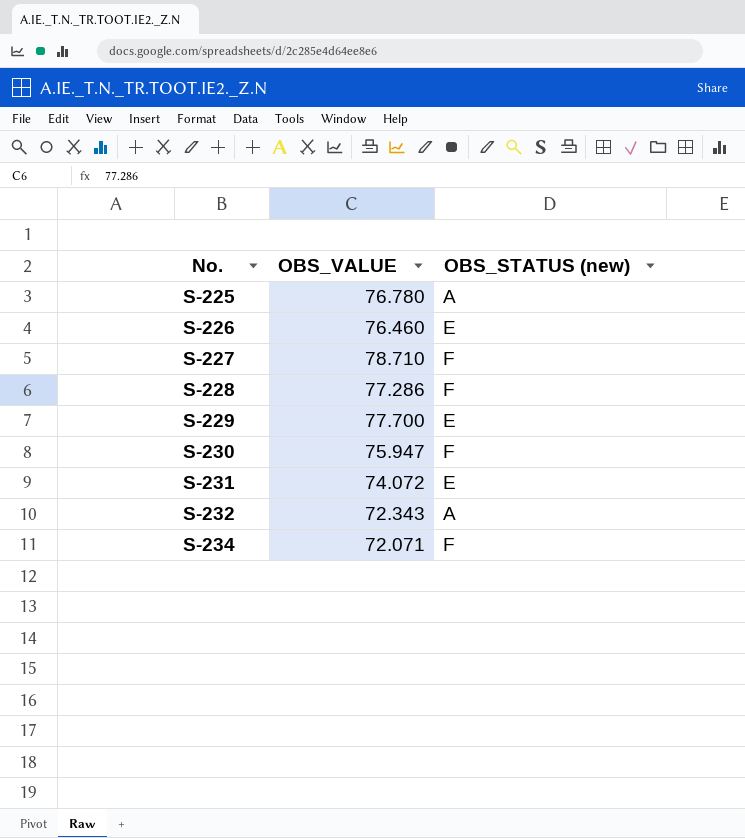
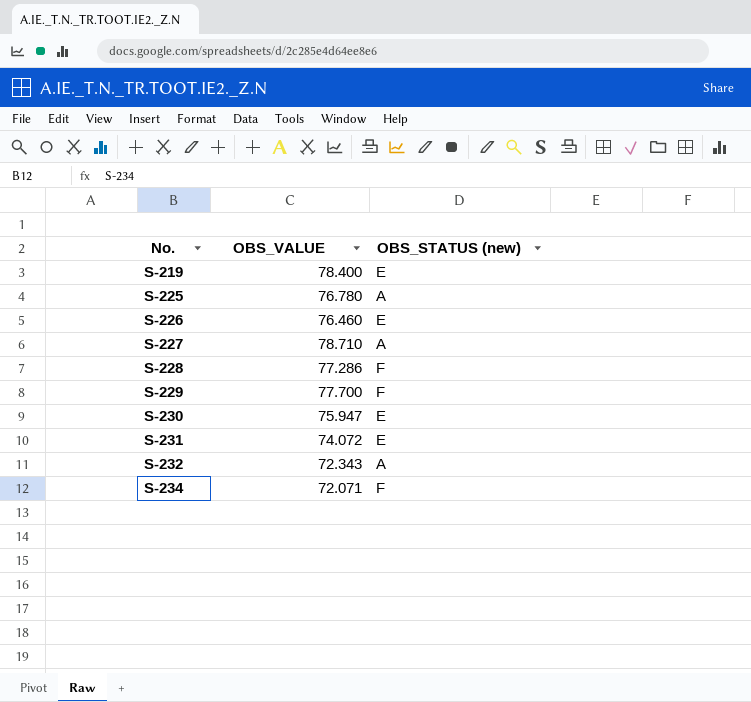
row S-219: none -> 78.400 | E
S-227 | OBS_STATUS (new): F -> A
S-229 | OBS_STATUS (new): E -> F
S-230 | OBS_STATUS (new): F -> E

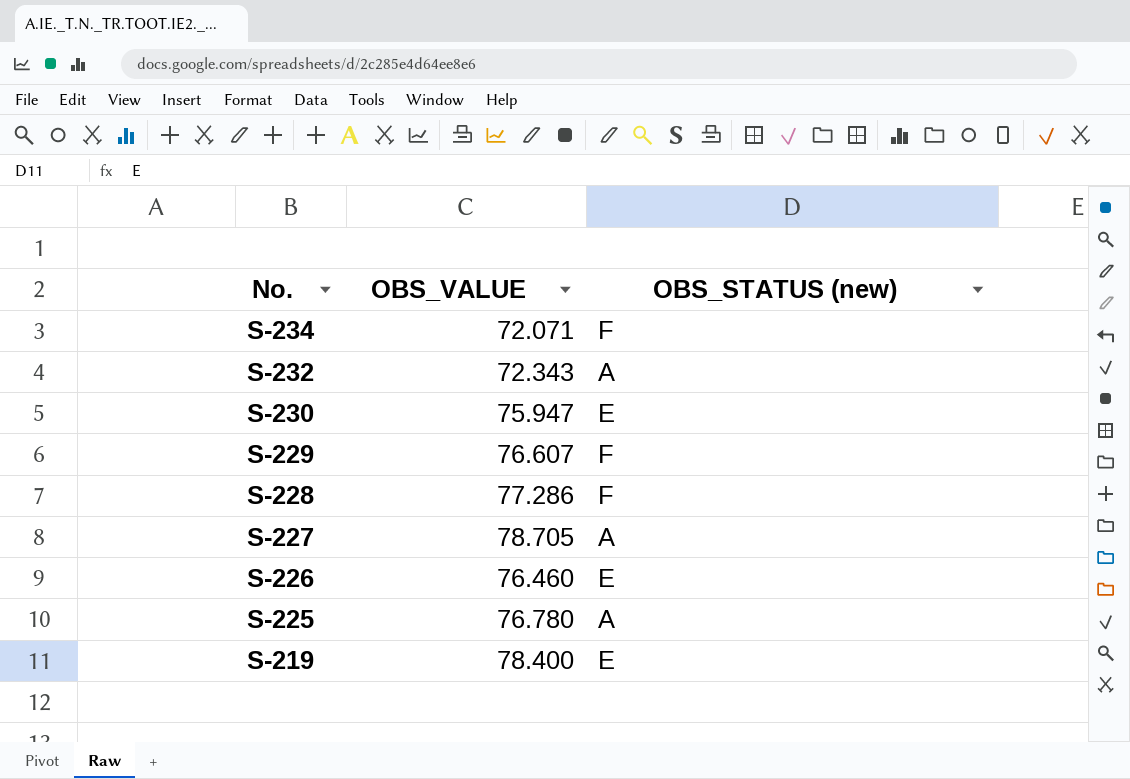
row order: No. ascending -> No. descending
row S-231: 74.072 | E -> none
S-229 | OBS_VALUE: 77.700 -> 76.607
S-227 | OBS_VALUE: 78.710 -> 78.705

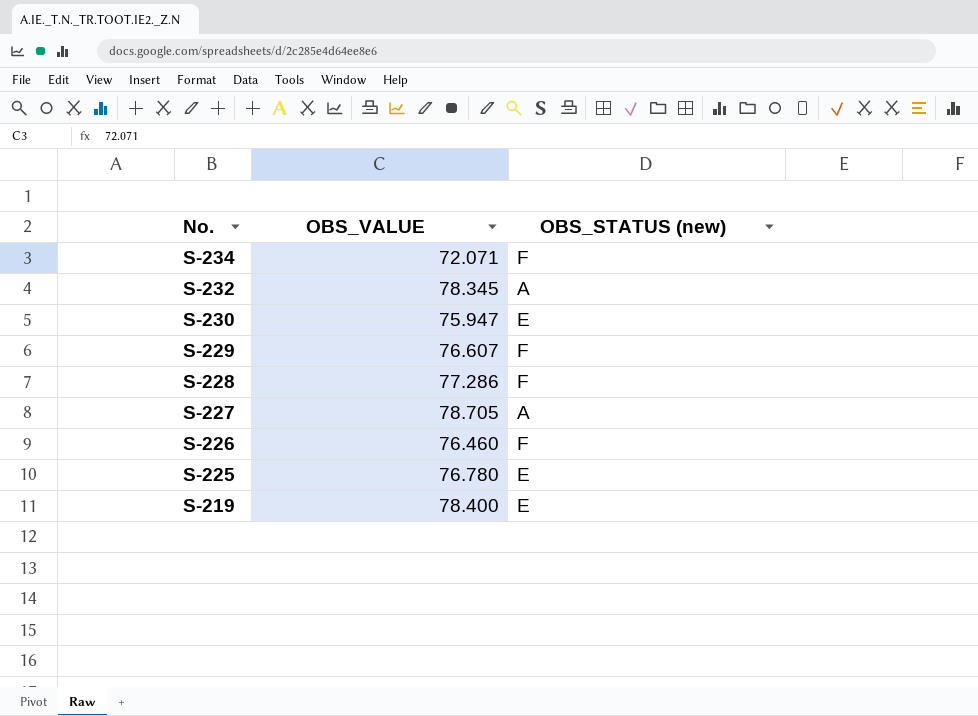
S-232 | OBS_VALUE: 72.343 -> 78.345
S-226 | OBS_STATUS (new): E -> F
S-225 | OBS_STATUS (new): A -> E

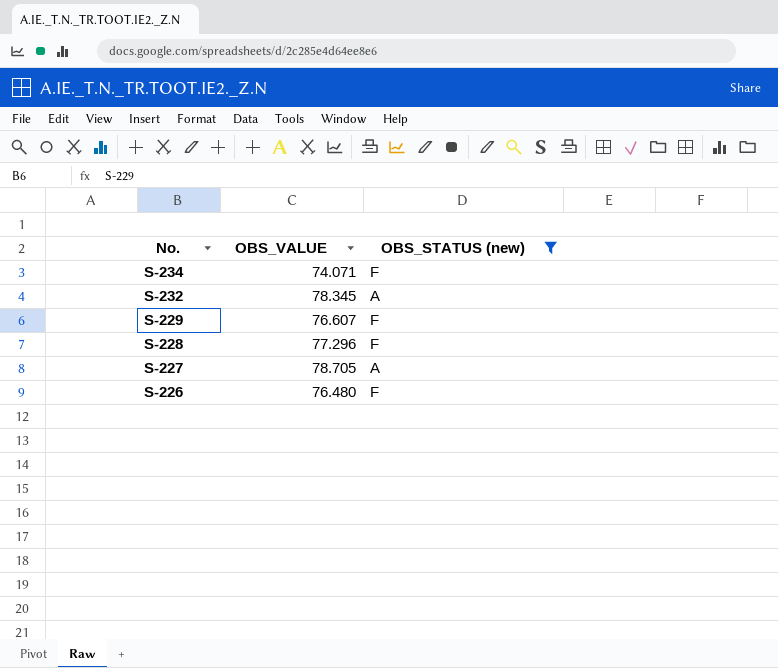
filter: none -> OBS_STATUS (new) != E
S-234 | OBS_VALUE: 72.071 -> 74.071
S-228 | OBS_VALUE: 77.286 -> 77.296
S-226 | OBS_VALUE: 76.460 -> 76.480

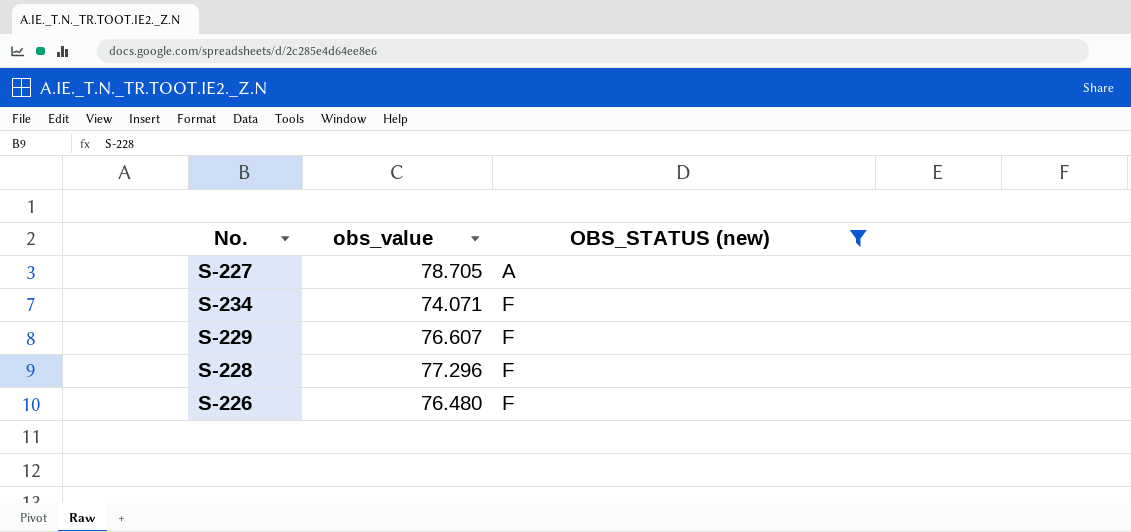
row order: No. descending -> OBS_STATUS (new) ascending
column name: OBS_VALUE -> obs_value
row S-232: 78.345 | A -> none

